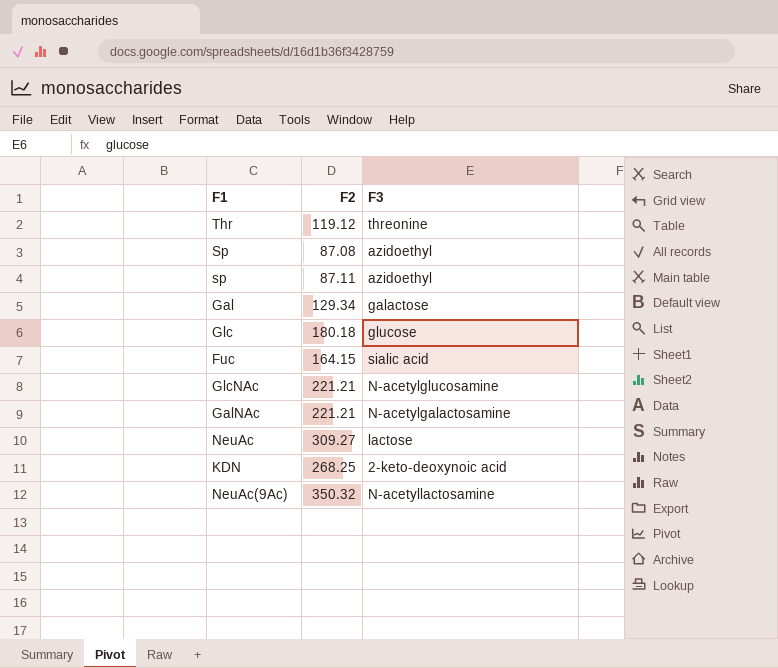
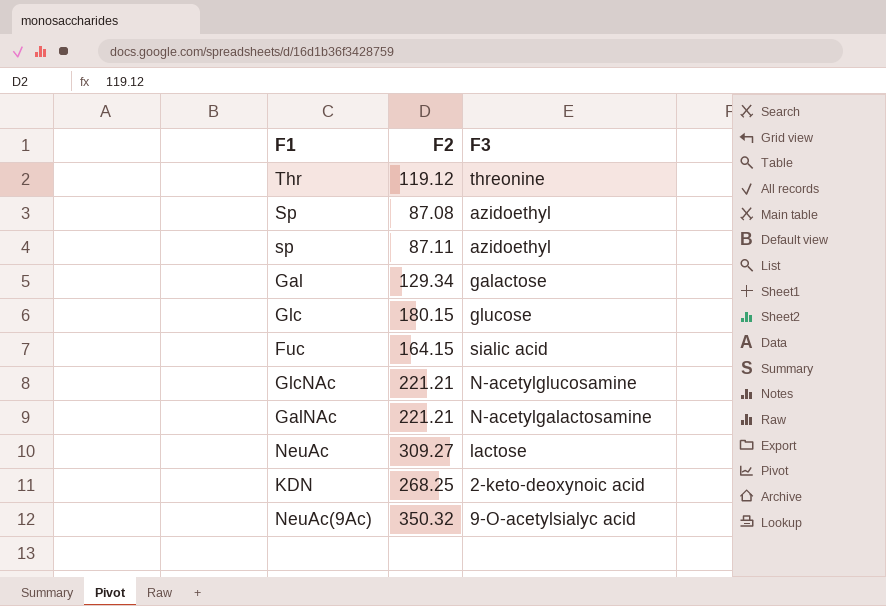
Glc | F2: 180.18 -> 180.15
NeuAc(9Ac) | F3: N-acetyllactosamine -> 9-O-acetylsialyc acid

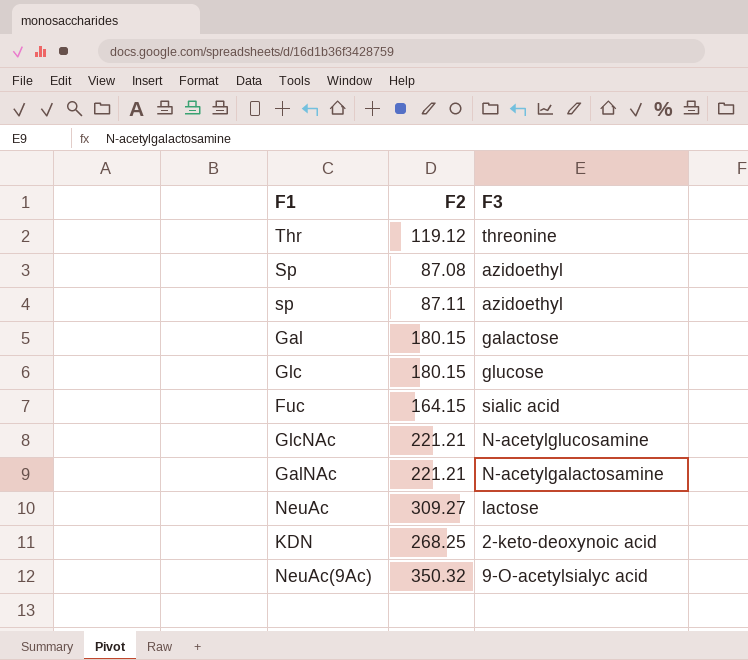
Gal | F2: 129.34 -> 180.15

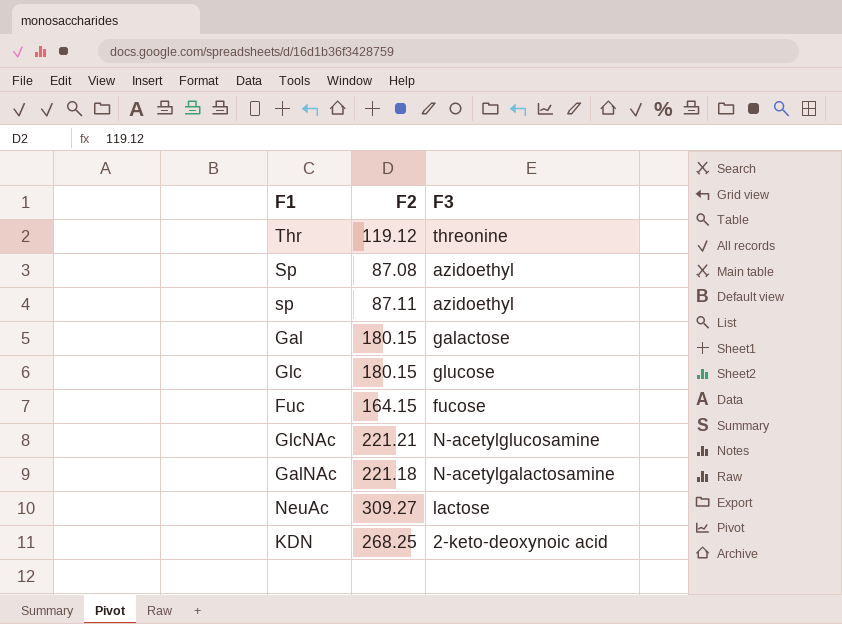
row NeuAc(9Ac): 350.32 | 9-O-acetylsialyc acid -> none
Fuc | F3: sialic acid -> fucose
GalNAc | F2: 221.21 -> 221.18

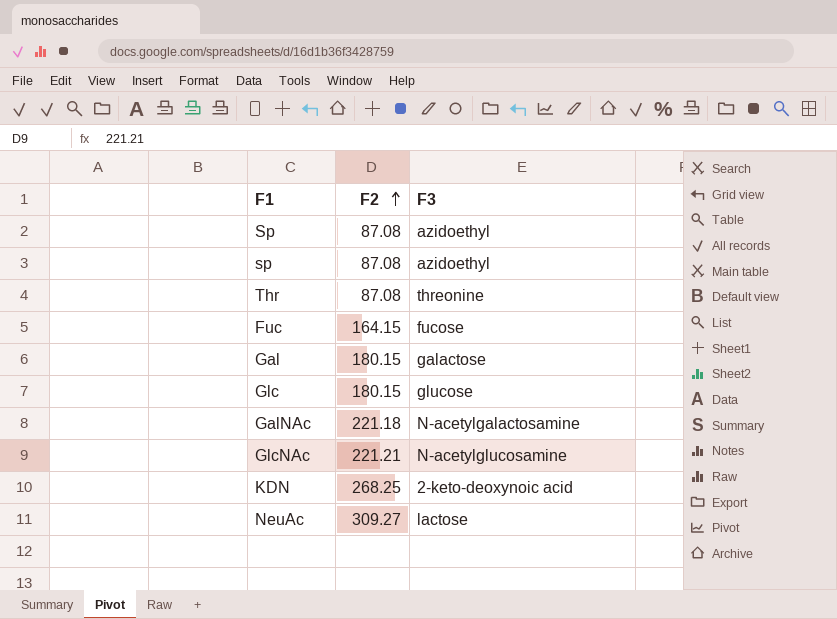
row order: none -> F2 ascending
sp | F2: 87.11 -> 87.08
Thr | F2: 119.12 -> 87.08

